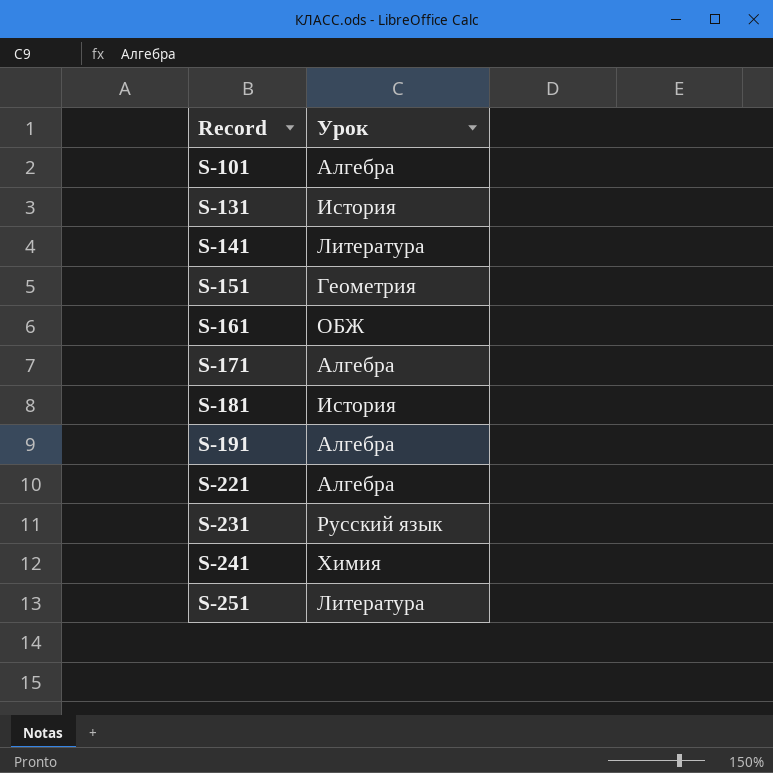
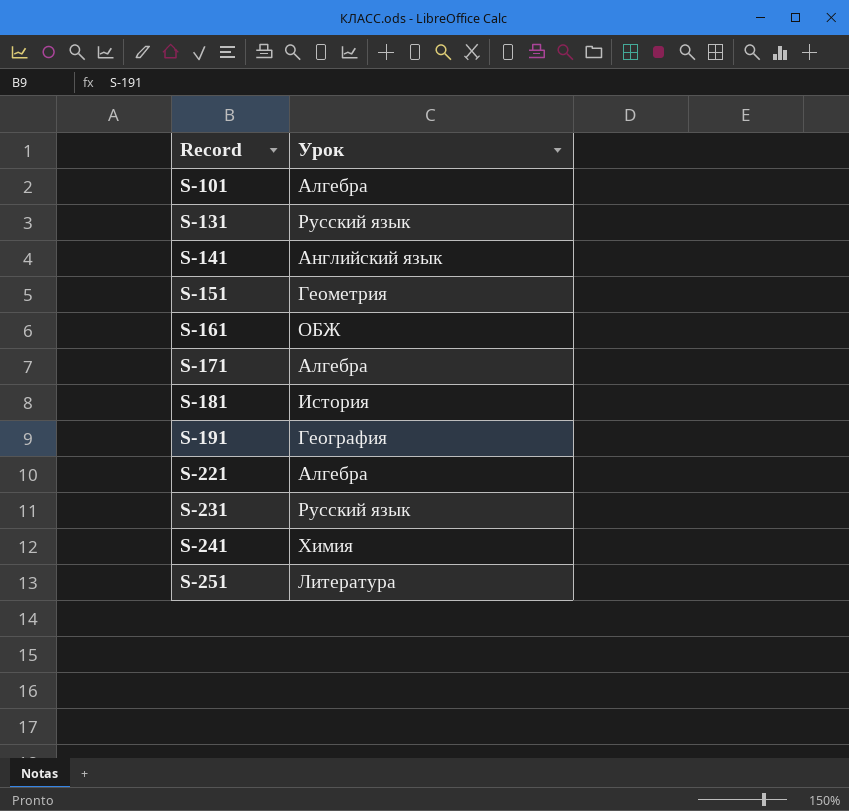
S-131 | Урок: История -> Русский язык
S-141 | Урок: Литература -> Английский язык
S-191 | Урок: Алгебра -> География

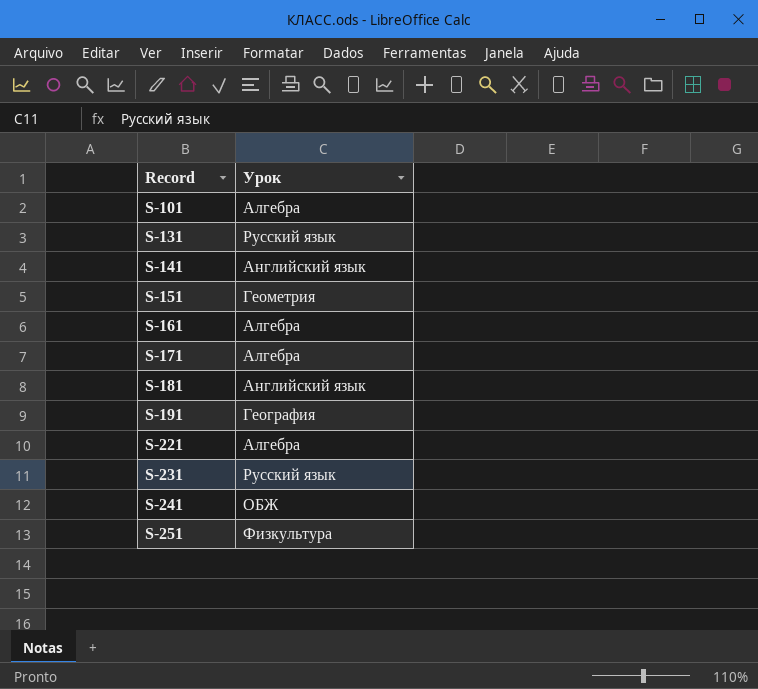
S-161 | Урок: ОБЖ -> Алгебра
S-181 | Урок: История -> Английский язык
S-241 | Урок: Химия -> ОБЖ
S-251 | Урок: Литература -> Физкультура

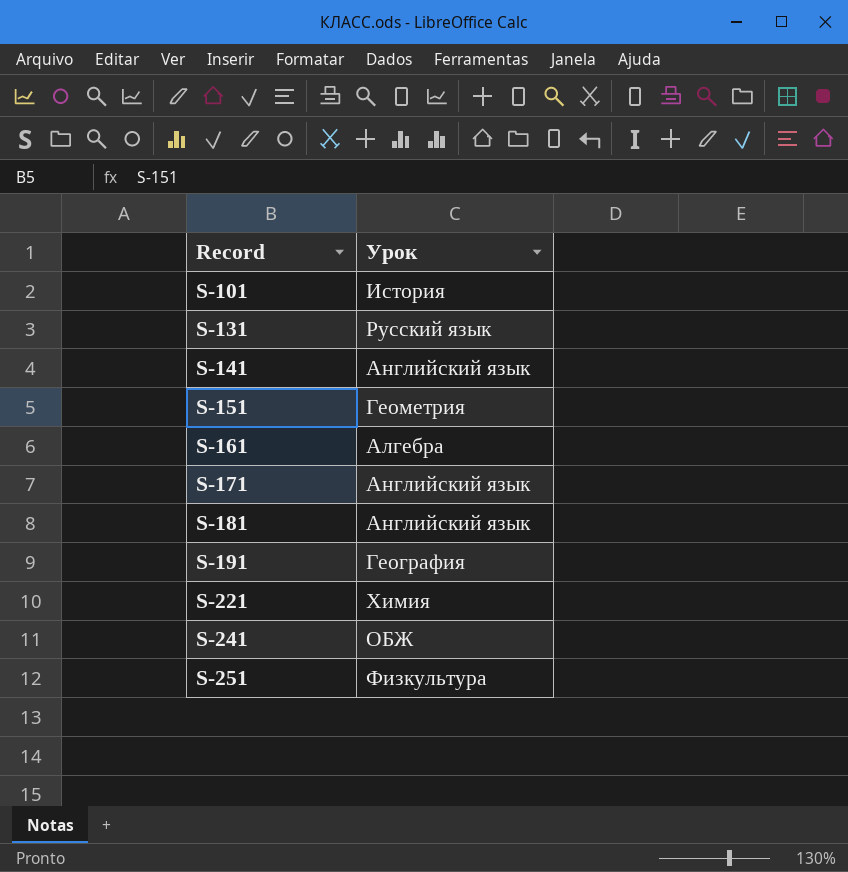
row S-231: Русский язык -> none
S-101 | Урок: Алгебра -> История
S-171 | Урок: Алгебра -> Английский язык
S-221 | Урок: Алгебра -> Химия

